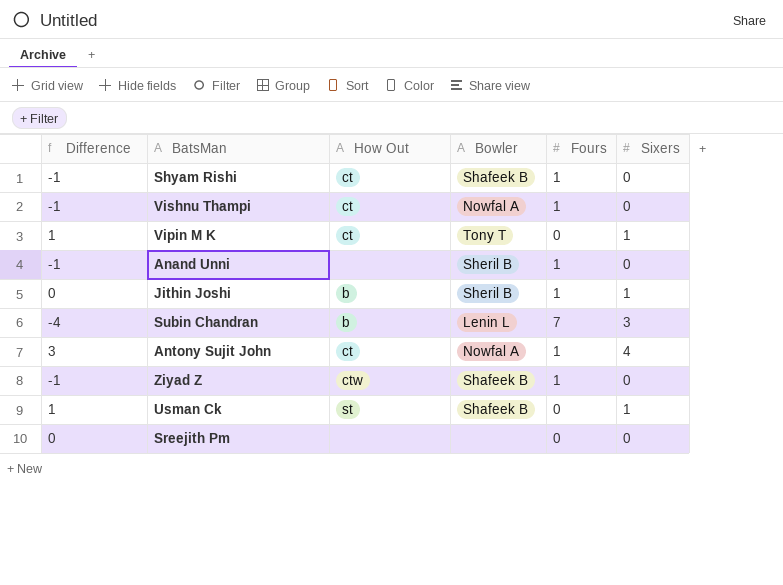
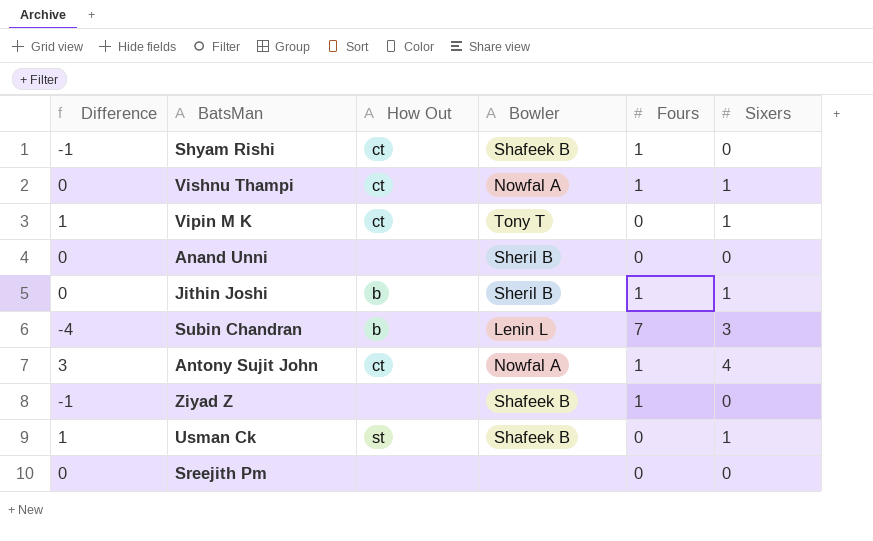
Vishnu Thampi | Difference: -1 -> 0
Vishnu Thampi | Sixers: 0 -> 1
Anand Unni | Difference: -1 -> 0
Anand Unni | Fours: 1 -> 0
Ziyad Z | How Out: ctw -> none

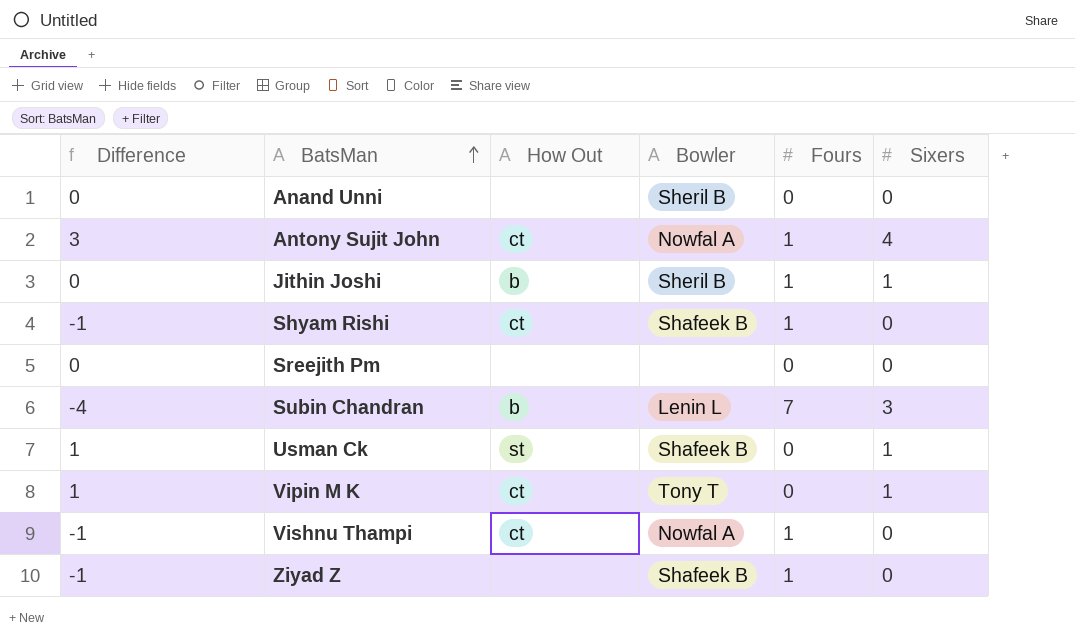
row order: none -> BatsMan ascending
Vishnu Thampi | Difference: 0 -> -1
Vishnu Thampi | Sixers: 1 -> 0

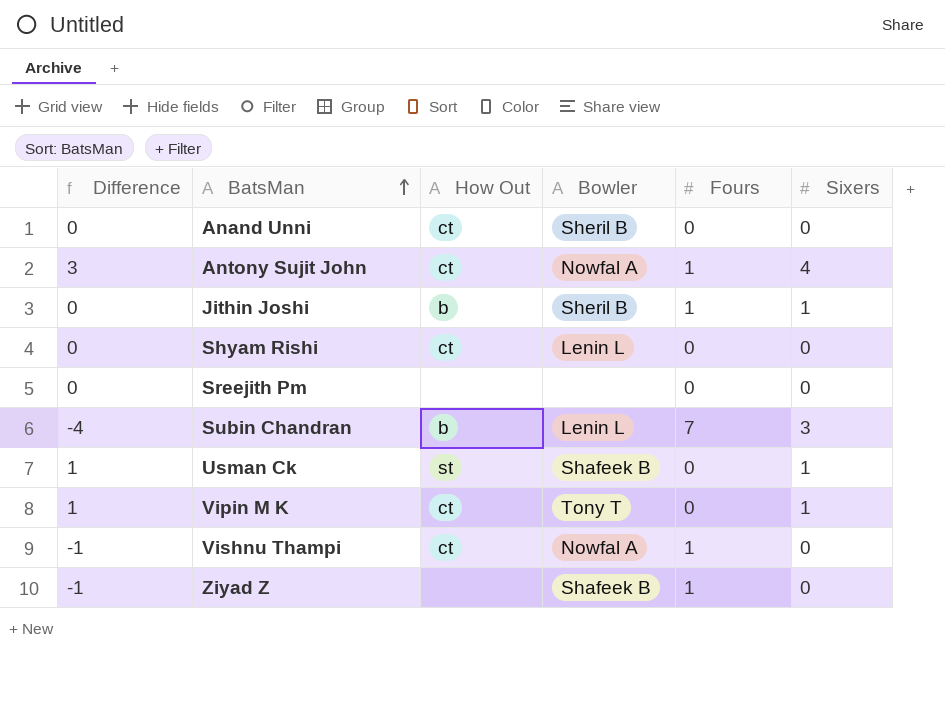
Anand Unni | How Out: none -> ct
Shyam Rishi | Difference: -1 -> 0
Shyam Rishi | Bowler: Shafeek B -> Lenin L
Shyam Rishi | Fours: 1 -> 0

